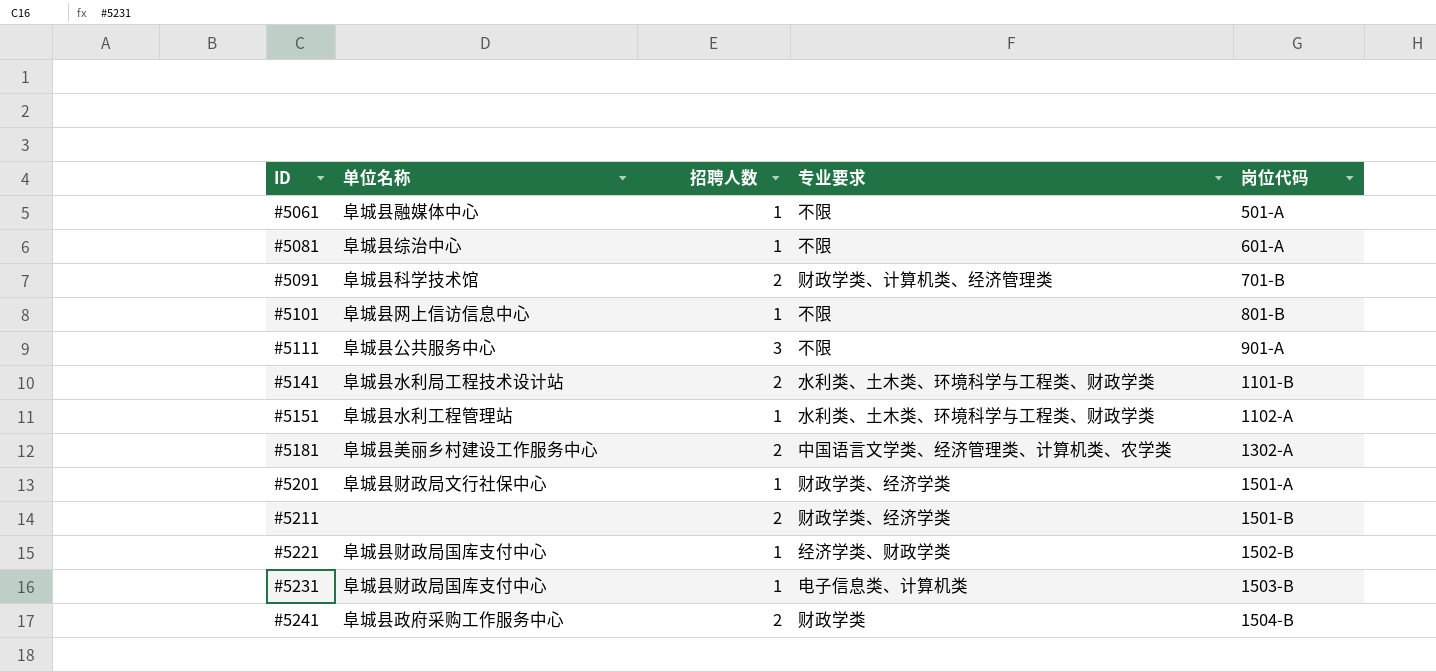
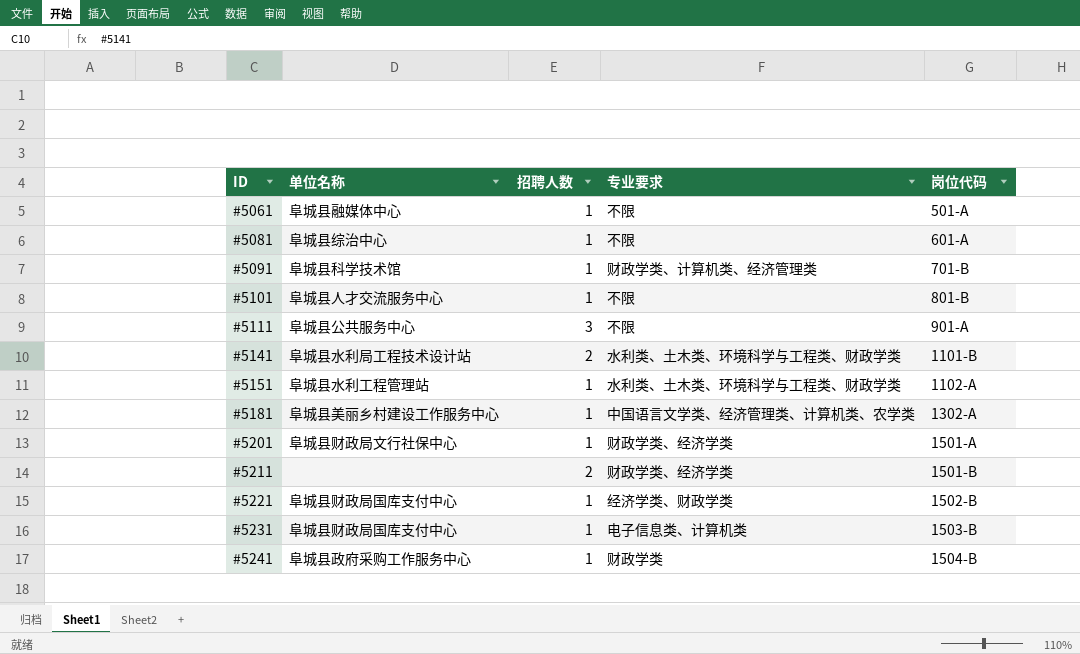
#5091 | 招聘人数: 2 -> 1
#5101 | 单位名称: 阜城县网上信访信息中心 -> 阜城县人才交流服务中心
#5181 | 招聘人数: 2 -> 1
#5241 | 招聘人数: 2 -> 1

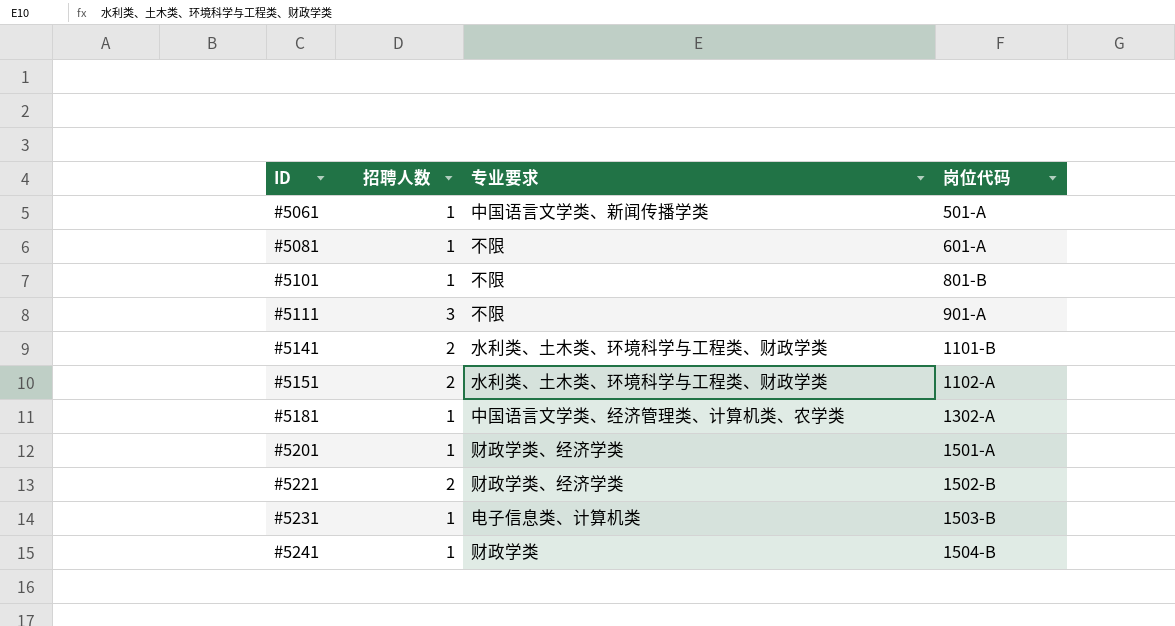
column 单位名称 | position: 2 -> none
row #5091: 阜城县科学技术馆 | 1 | 财政学类、计算机类、经济管理类 | 701-B -> none
row #5211: none | 2 | 财政学类、经济学类 | 1501-B -> none
#5061 | 专业要求: 不限 -> 中国语言文学类、新闻传播学类
#5151 | 招聘人数: 1 -> 2
#5221 | 招聘人数: 1 -> 2
#5221 | 专业要求: 经济学类、财政学类 -> 财政学类、经济学类

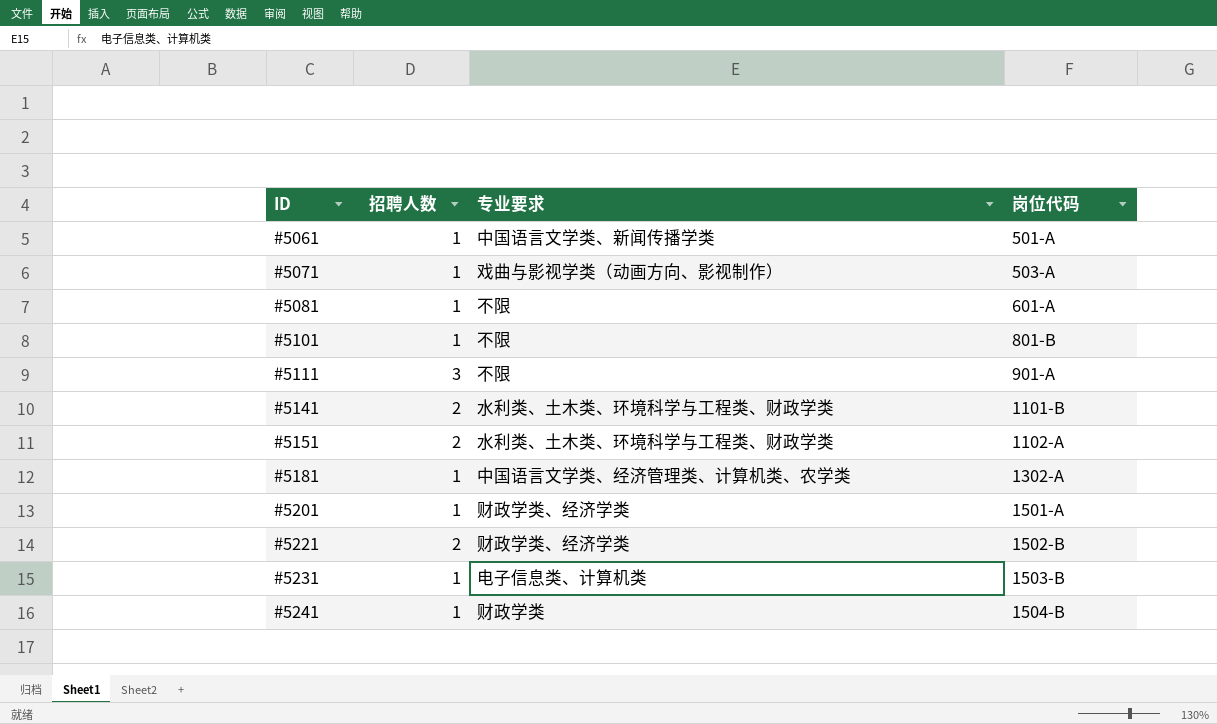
row #5071: none -> 1 | 戏曲与影视学类（动画方向、影视制作） | 503-A

